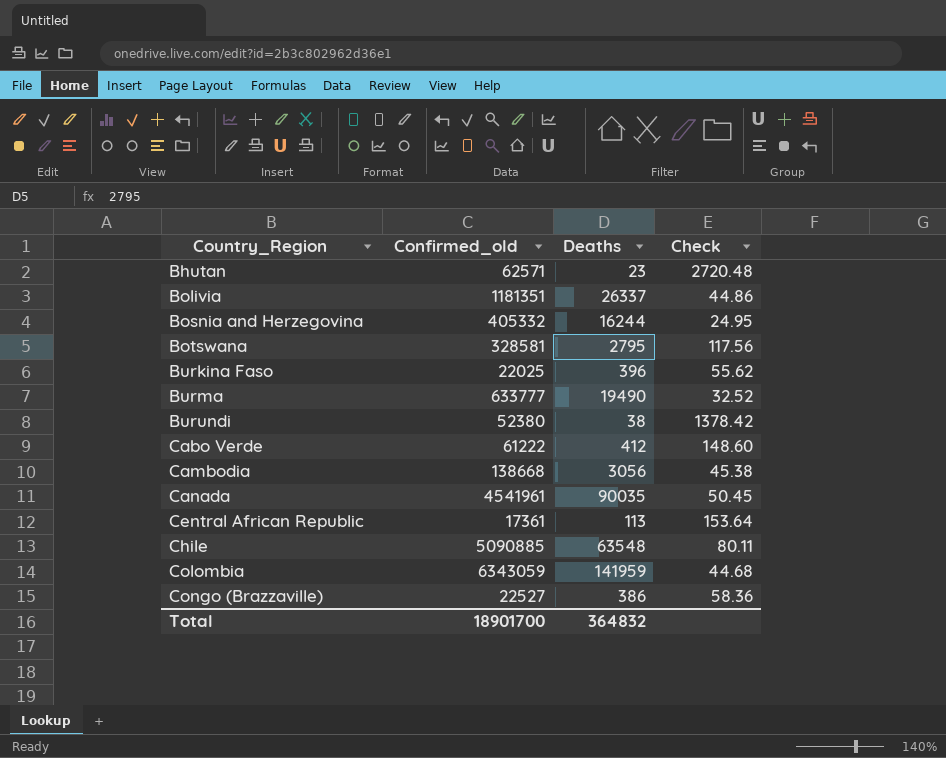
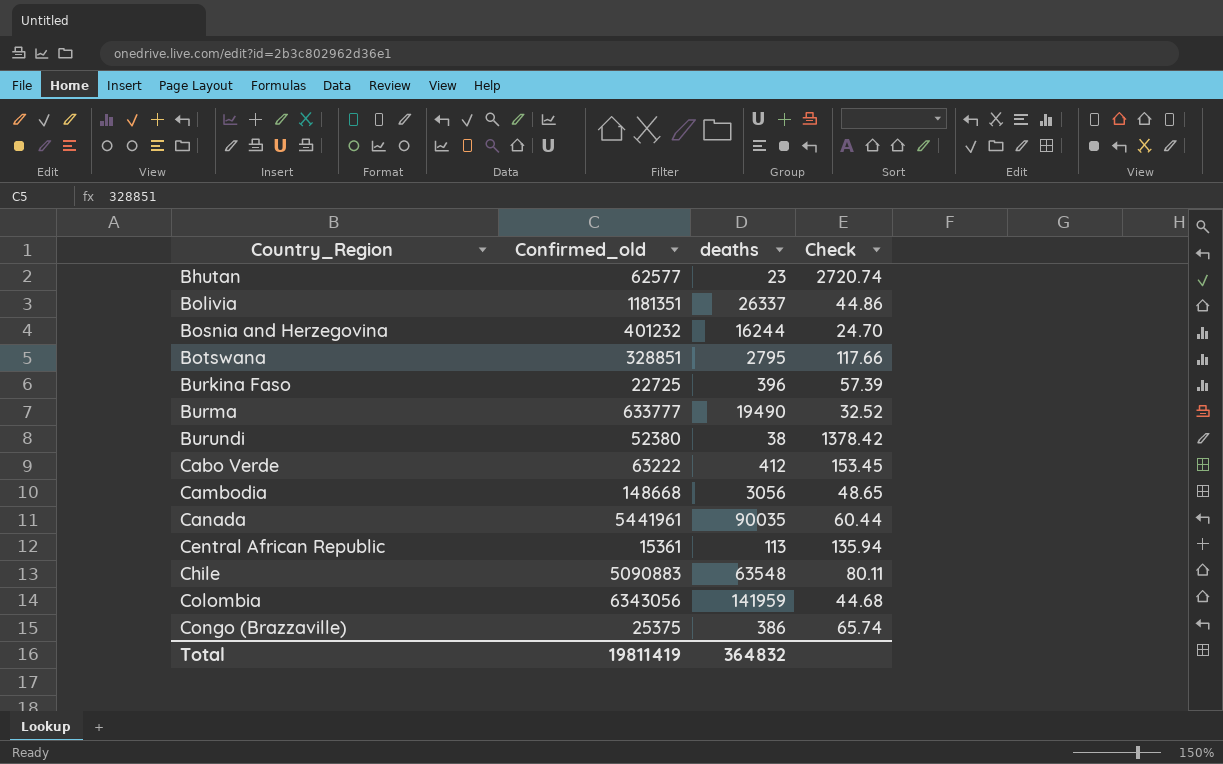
column name: Deaths -> deaths
Bhutan | Confirmed_old: 62571 -> 62577
Bhutan | Check: 2720.48 -> 2720.74
Bosnia and Herzegovina | Confirmed_old: 405332 -> 401232
Bosnia and Herzegovina | Check: 24.95 -> 24.70
Botswana | Confirmed_old: 328581 -> 328851
Botswana | Check: 117.56 -> 117.66
Burkina Faso | Confirmed_old: 22025 -> 22725
Burkina Faso | Check: 55.62 -> 57.39
Cabo Verde | Confirmed_old: 61222 -> 63222
Cabo Verde | Check: 148.60 -> 153.45
Cambodia | Confirmed_old: 138668 -> 148668
Cambodia | Check: 45.38 -> 48.65
Canada | Confirmed_old: 4541961 -> 5441961
Canada | Check: 50.45 -> 60.44
Central African Republic | Confirmed_old: 17361 -> 15361
Central African Republic | Check: 153.64 -> 135.94
Chile | Confirmed_old: 5090885 -> 5090883
Colombia | Confirmed_old: 6343059 -> 6343056
Congo (Brazzaville) | Confirmed_old: 22527 -> 25375
Congo (Brazzaville) | Check: 58.36 -> 65.74
Total | Confirmed_old: 18901700 -> 19811419

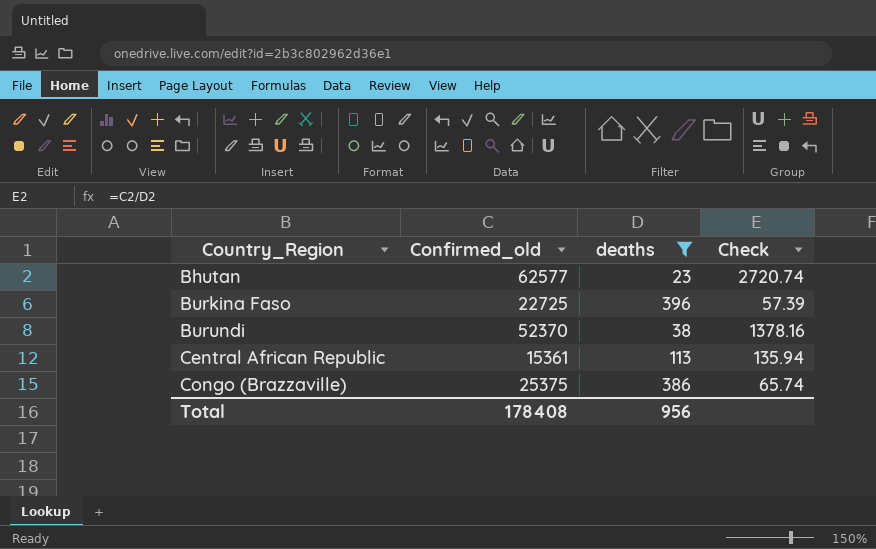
filter: none -> deaths <= 396
Burundi | Confirmed_old: 52380 -> 52370
Burundi | Check: 1378.42 -> 1378.16
Total | Confirmed_old: 19811419 -> 178408
Total | deaths: 364832 -> 956

